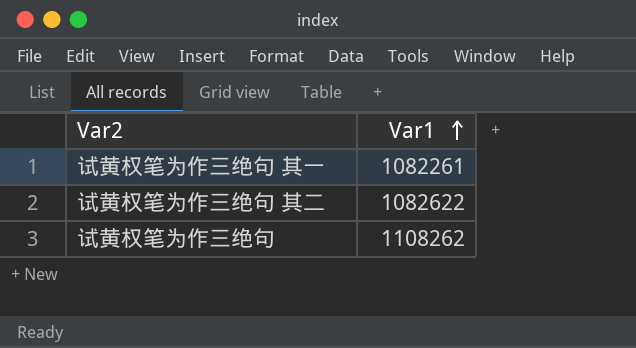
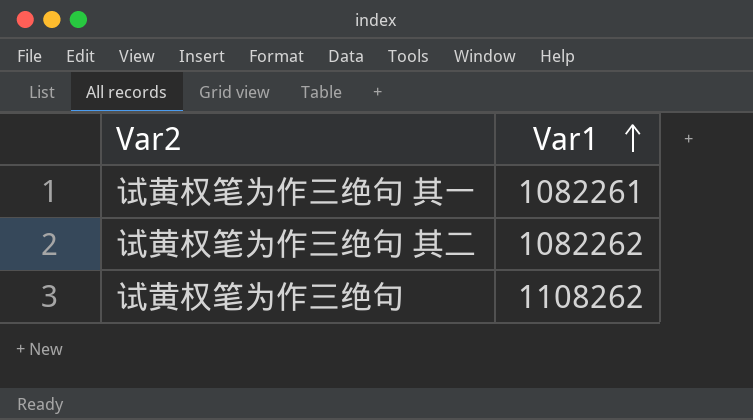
试黄权笔为作三绝句 其二 | Var1: 1082622 -> 1082262

